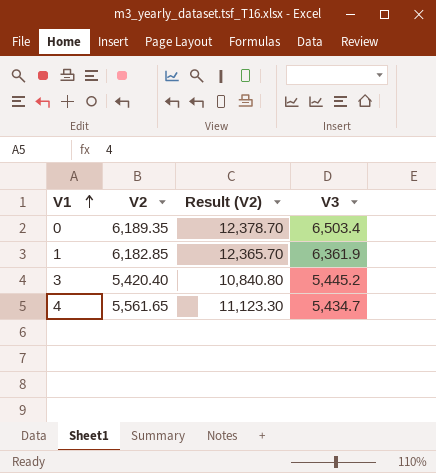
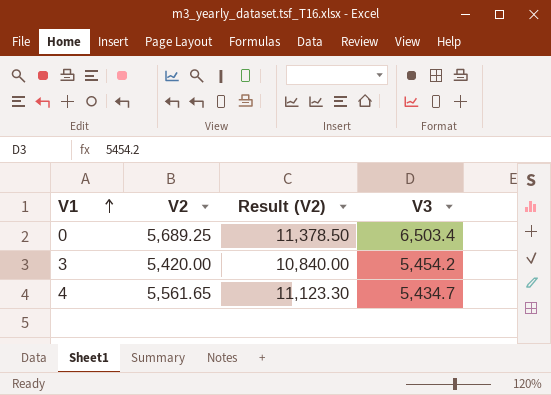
row 1: 6,182.85 | 12,365.70 | 6,361.9 -> none
0 | V2: 6,189.35 -> 5,689.25
0 | Result (V2): 12,378.70 -> 11,378.50
3 | V2: 5,420.40 -> 5,420.00
3 | Result (V2): 10,840.80 -> 10,840.00
3 | V3: 5,445.2 -> 5,454.2

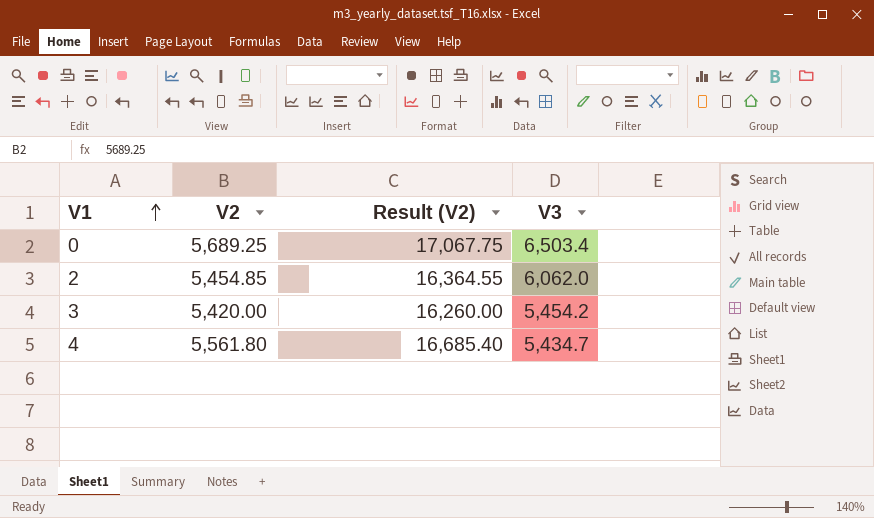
column Result (V2) | formula: [V2] * 2 -> [V2] * 3
row 2: none -> 5,454.85 | 16,364.55 | 6,062.0
4 | V2: 5,561.65 -> 5,561.80

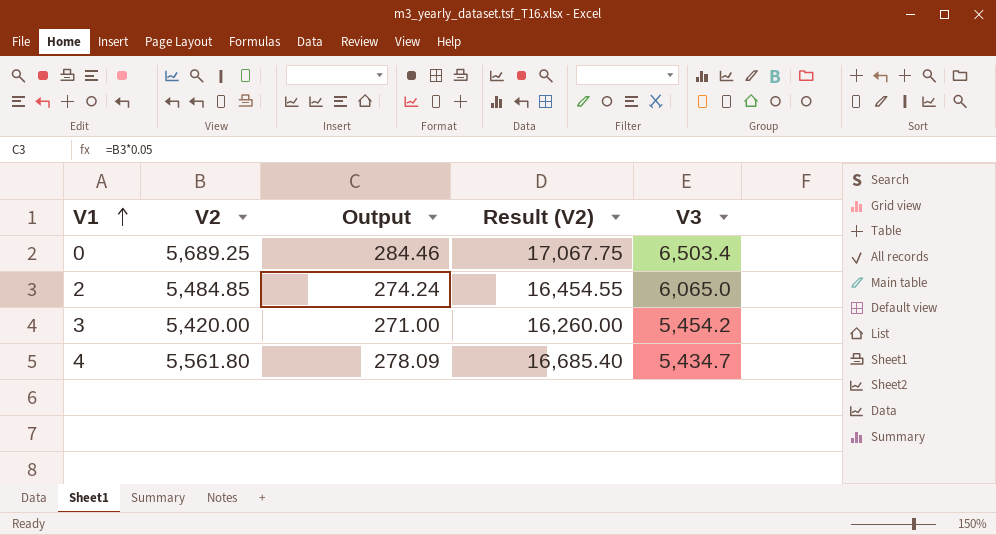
column Output | formula: none -> [V2] * 0.05
2 | V2: 5,454.85 -> 5,484.85
2 | Result (V2): 16,364.55 -> 16,454.55
2 | V3: 6,062.0 -> 6,065.0

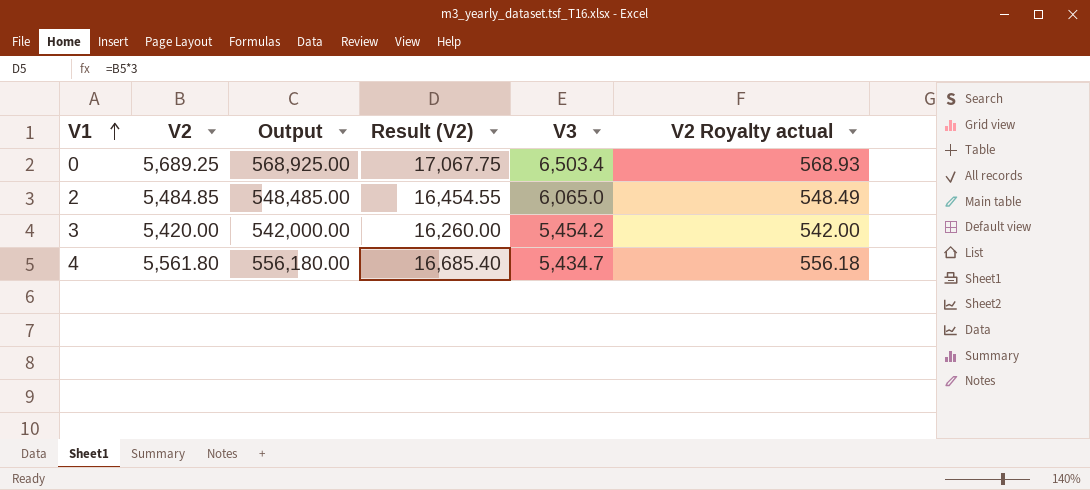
column Output | formula: [V2] * 0.05 -> [V2] * 100
column V2 Royalty actual | formula: none -> [V2] * 0.1

